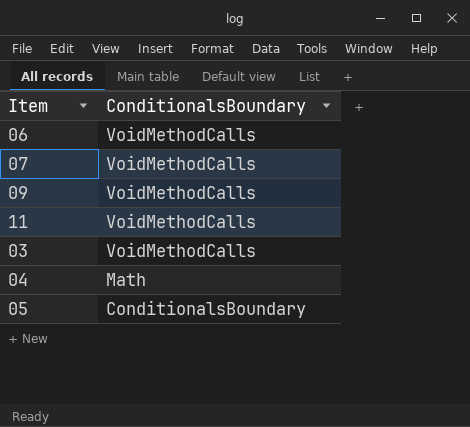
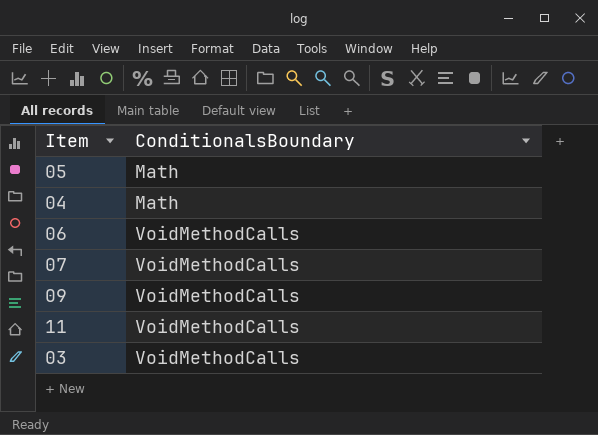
row order: ConditionalsBoundary descending -> ConditionalsBoundary ascending
05 | ConditionalsBoundary: ConditionalsBoundary -> Math

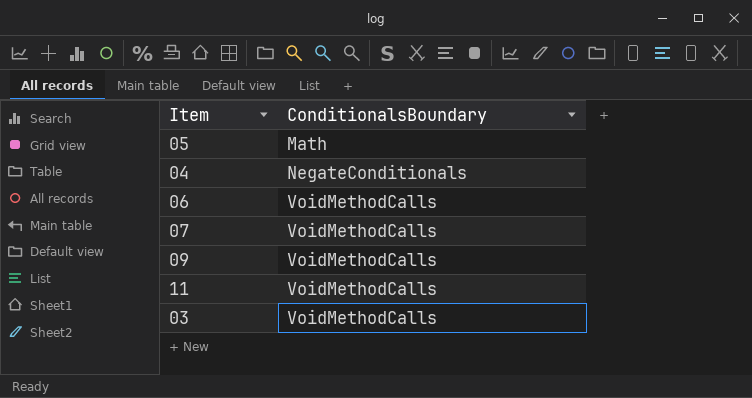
04 | ConditionalsBoundary: Math -> NegateConditionals

